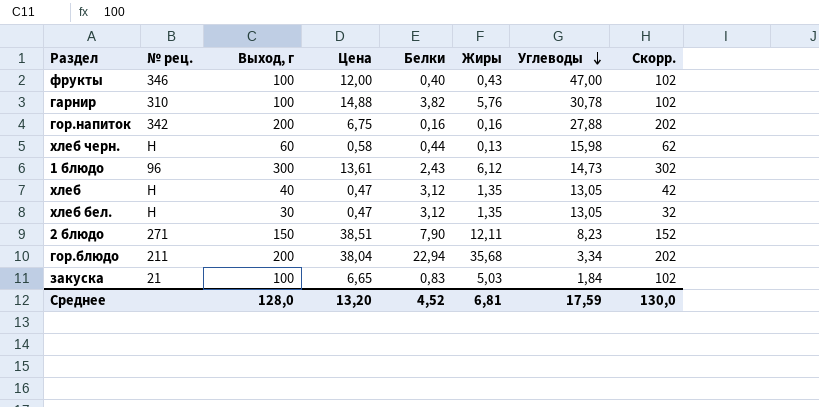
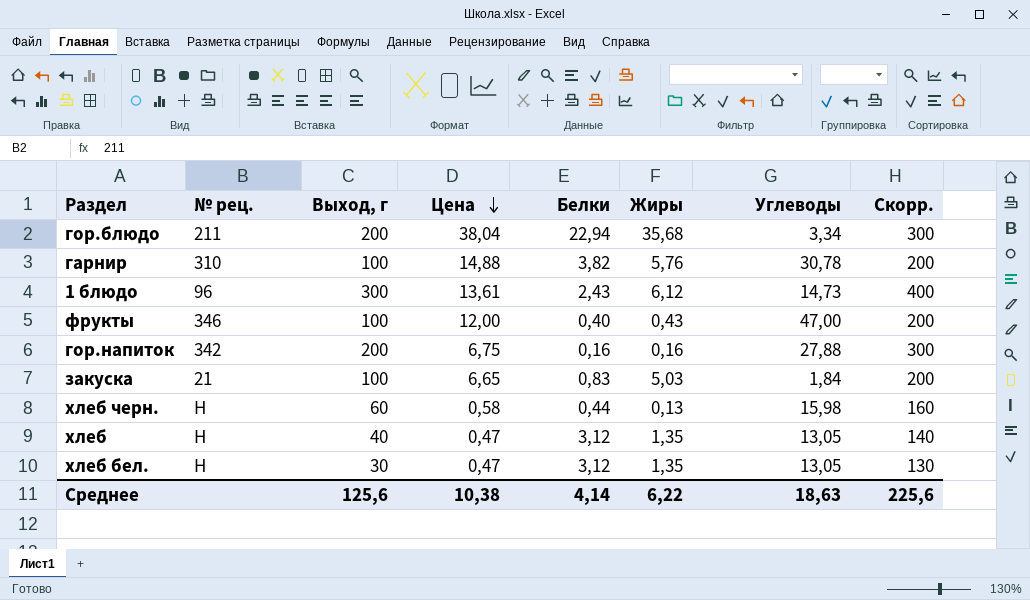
row order: Углеводы descending -> Цена descending
column Скорр. | formula: [Выход, г] + 2 -> [Выход, г] + 100
row 2 блюдо: 271 | 150 | 38,51 | 7,90 | 12,11 | 8,23 | 152 -> none
Среднее | Выход, г: 128,0 -> 125,6
Среднее | Цена: 13,20 -> 10,38
Среднее | Белки: 4,52 -> 4,14
Среднее | Жиры: 6,81 -> 6,22
Среднее | Углеводы: 17,59 -> 18,63
Среднее | Скорр.: 130,0 -> 225,6

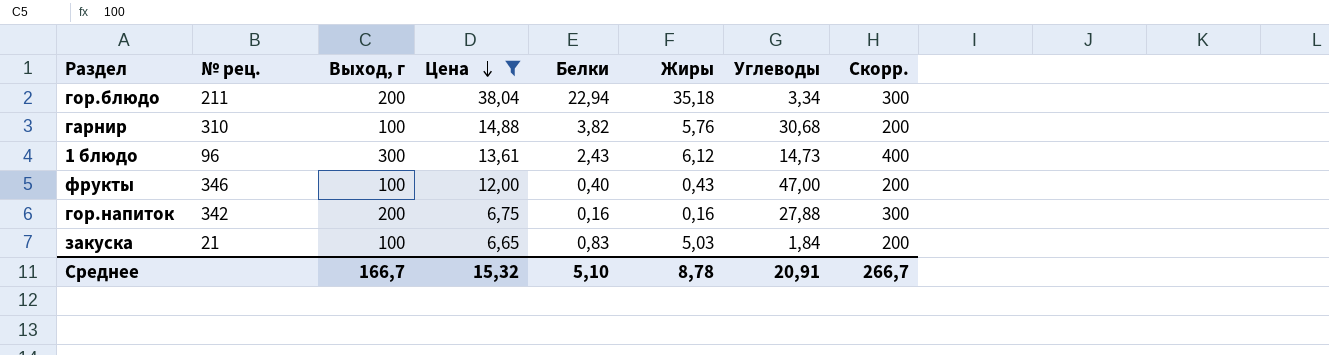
filter: none -> Цена >= 6,65
гор.блюдо | Жиры: 35,68 -> 35,18
гарнир | Углеводы: 30,78 -> 30,68
Среднее | Выход, г: 125,6 -> 166,7
Среднее | Цена: 10,38 -> 15,32
Среднее | Белки: 4,14 -> 5,10
Среднее | Жиры: 6,22 -> 8,78
Среднее | Углеводы: 18,63 -> 20,91
Среднее | Скорр.: 225,6 -> 266,7

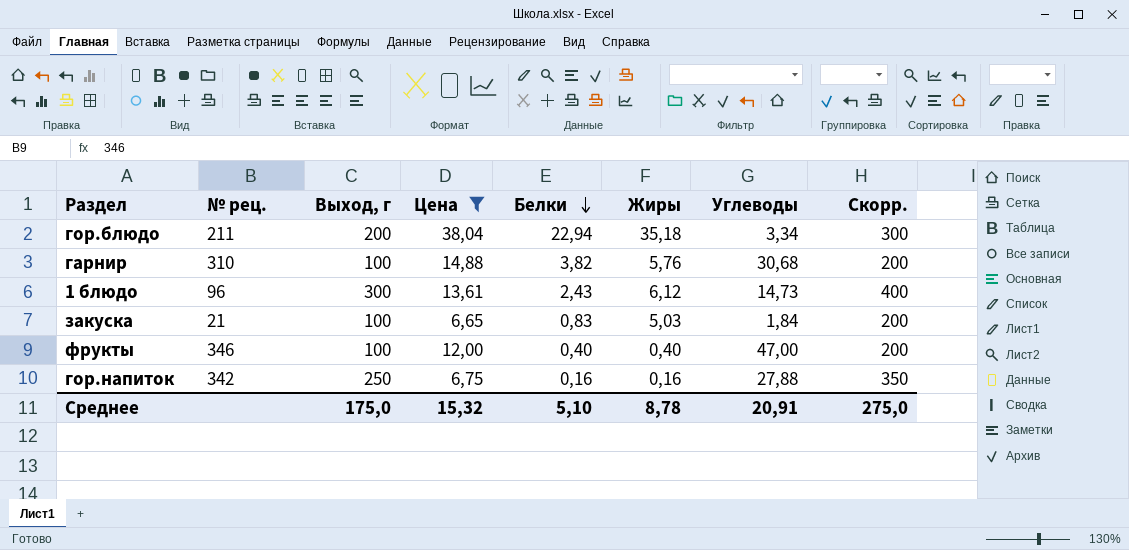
row order: Цена descending -> Белки descending
фрукты | Жиры: 0,43 -> 0,40
гор.напиток | Выход, г: 200 -> 250
гор.напиток | Скорр.: 300 -> 350
Среднее | Выход, г: 166,7 -> 175,0
Среднее | Скорр.: 266,7 -> 275,0

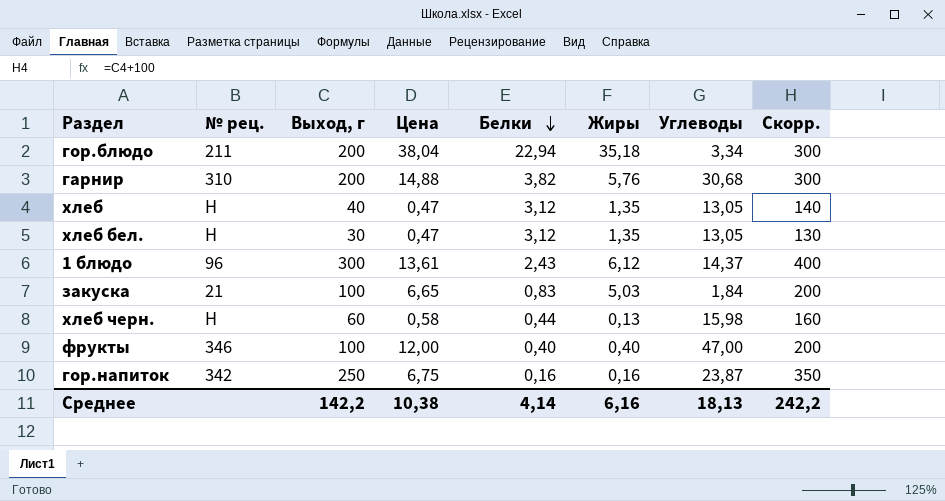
filter: Цена >= 6,65 -> none
гарнир | Выход, г: 100 -> 200
гарнир | Скорр.: 200 -> 300
1 блюдо | Углеводы: 14,73 -> 14,37
гор.напиток | Углеводы: 27,88 -> 23,87
Среднее | Выход, г: 175,0 -> 142,2
Среднее | Цена: 15,32 -> 10,38
Среднее | Белки: 5,10 -> 4,14
Среднее | Жиры: 8,78 -> 6,16
Среднее | Углеводы: 20,91 -> 18,13
Среднее | Скорр.: 275,0 -> 242,2

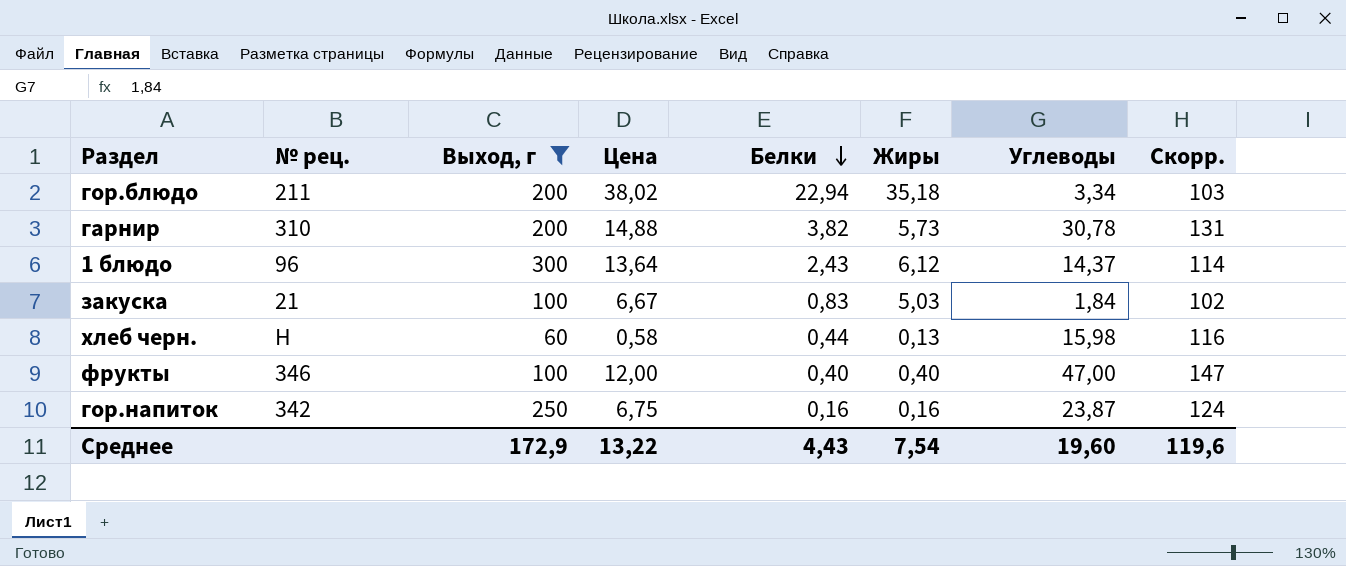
filter: none -> Выход, г >= 60
column Скорр. | formula: [Выход, г] + 100 -> [Углеводы] + 100
гор.блюдо | Цена: 38,04 -> 38,02
гарнир | Жиры: 5,76 -> 5,73
гарнир | Углеводы: 30,68 -> 30,78
1 блюдо | Цена: 13,61 -> 13,64
закуска | Цена: 6,65 -> 6,67
Среднее | Выход, г: 142,2 -> 172,9
Среднее | Цена: 10,38 -> 13,22
Среднее | Белки: 4,14 -> 4,43
Среднее | Жиры: 6,16 -> 7,54
Среднее | Углеводы: 18,13 -> 19,60
Среднее | Скорр.: 242,2 -> 119,6

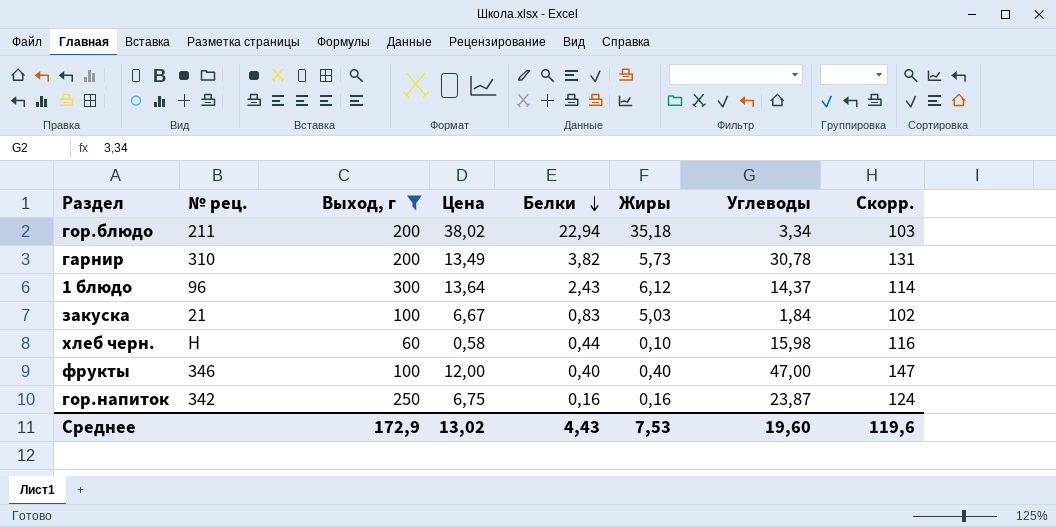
гарнир | Цена: 14,88 -> 13,49
хлеб черн. | Жиры: 0,13 -> 0,10
Среднее | Цена: 13,22 -> 13,02
Среднее | Жиры: 7,54 -> 7,53

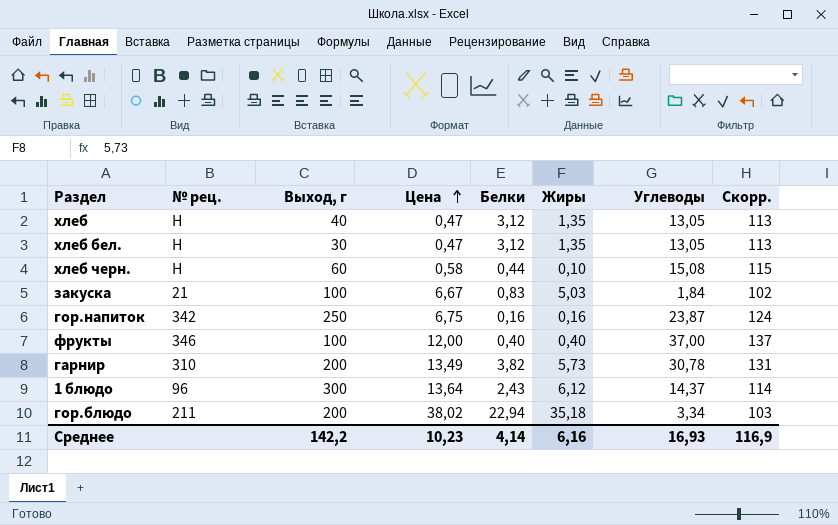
filter: Выход, г >= 60 -> none
row order: Белки descending -> Цена ascending
хлеб черн. | Углеводы: 15,98 -> 15,08
хлеб черн. | Скорр.: 116 -> 115
фрукты | Углеводы: 47,00 -> 37,00
фрукты | Скорр.: 147 -> 137
Среднее | Выход, г: 172,9 -> 142,2
Среднее | Цена: 13,02 -> 10,23
Среднее | Белки: 4,43 -> 4,14
Среднее | Жиры: 7,53 -> 6,16
Среднее | Углеводы: 19,60 -> 16,93
Среднее | Скорр.: 119,6 -> 116,9

